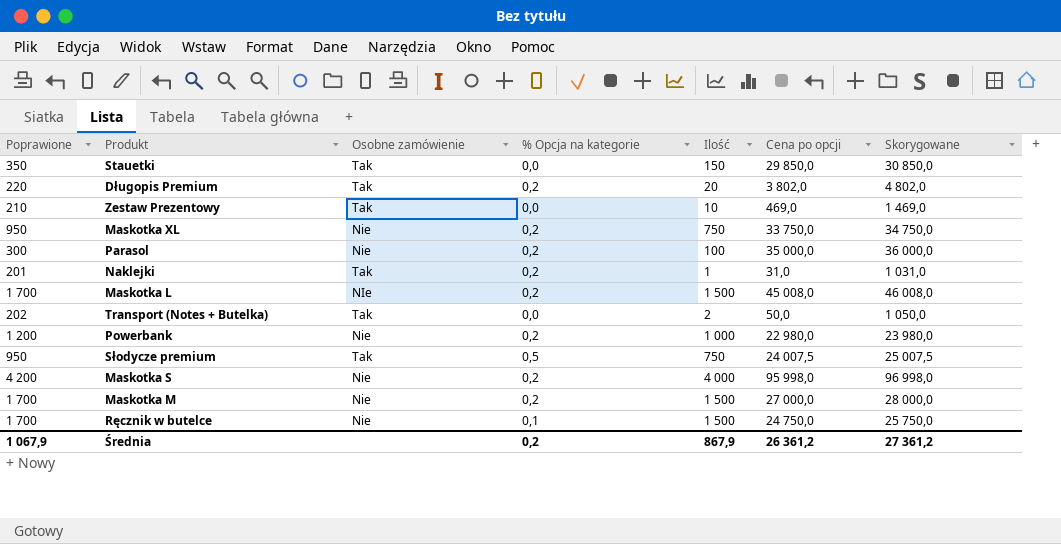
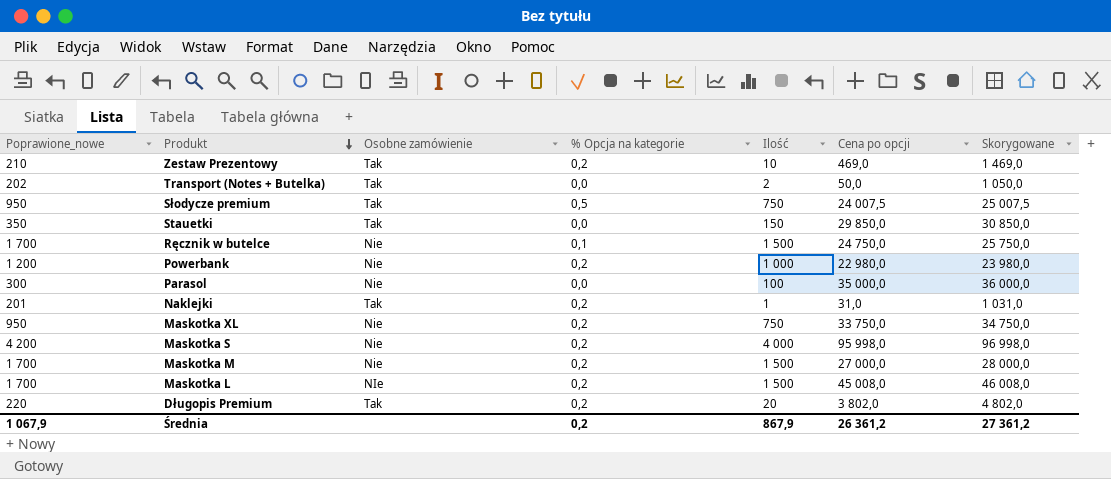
row order: none -> Produkt descending
column name: Poprawione -> Poprawione_nowe
Zestaw Prezentowy | % Opcja na kategorie: 0,0 -> 0,2
Parasol | % Opcja na kategorie: 0,2 -> 0,0

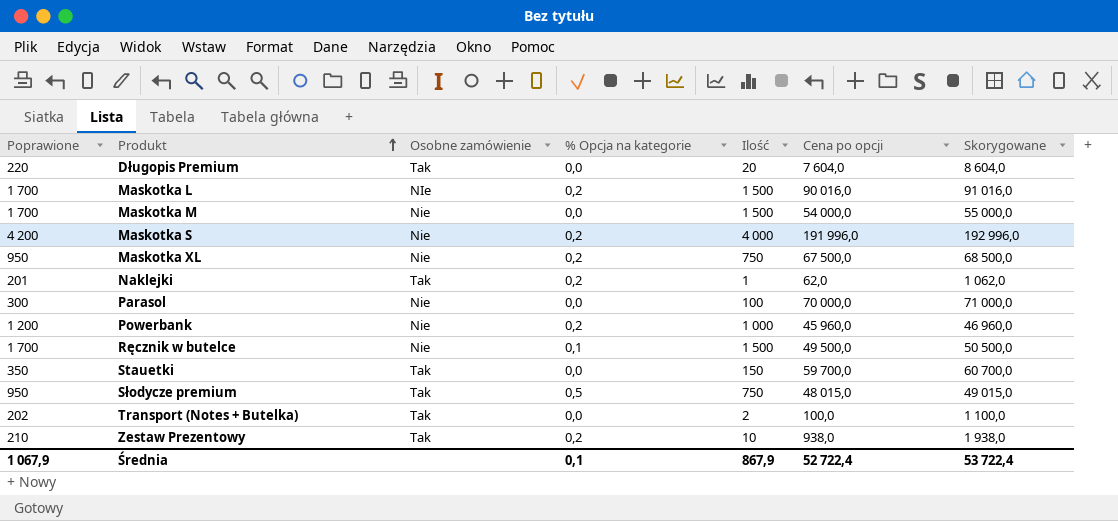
row order: Produkt descending -> Produkt ascending
column name: Poprawione_nowe -> Poprawione
Długopis Premium | % Opcja na kategorie: 0,2 -> 0,0
Długopis Premium | Cena po opcji: 3 802,0 -> 7 604,0
Długopis Premium | Skorygowane: 4 802,0 -> 8 604,0
Maskotka L | Cena po opcji: 45 008,0 -> 90 016,0
Maskotka L | Skorygowane: 46 008,0 -> 91 016,0
Maskotka M | % Opcja na kategorie: 0,2 -> 0,0
Maskotka M | Cena po opcji: 27 000,0 -> 54 000,0
Maskotka M | Skorygowane: 28 000,0 -> 55 000,0
Maskotka S | Cena po opcji: 95 998,0 -> 191 996,0
Maskotka S | Skorygowane: 96 998,0 -> 192 996,0
Maskotka XL | Cena po opcji: 33 750,0 -> 67 500,0
Maskotka XL | Skorygowane: 34 750,0 -> 68 500,0
Naklejki | Cena po opcji: 31,0 -> 62,0
Naklejki | Skorygowane: 1 031,0 -> 1 062,0
Parasol | Cena po opcji: 35 000,0 -> 70 000,0
Parasol | Skorygowane: 36 000,0 -> 71 000,0
Powerbank | Cena po opcji: 22 980,0 -> 45 960,0
Powerbank | Skorygowane: 23 980,0 -> 46 960,0
Ręcznik w butelce | Cena po opcji: 24 750,0 -> 49 500,0
Ręcznik w butelce | Skorygowane: 25 750,0 -> 50 500,0
Stauetki | Cena po opcji: 29 850,0 -> 59 700,0
Stauetki | Skorygowane: 30 850,0 -> 60 700,0
Słodycze premium | Cena po opcji: 24 007,5 -> 48 015,0
Słodycze premium | Skorygowane: 25 007,5 -> 49 015,0
Transport (Notes + Butelka) | Cena po opcji: 50,0 -> 100,0
Transport (Notes + Butelka) | Skorygowane: 1 050,0 -> 1 100,0
Zestaw Prezentowy | Cena po opcji: 469,0 -> 938,0
Zestaw Prezentowy | Skorygowane: 1 469,0 -> 1 938,0
Średnia | % Opcja na kategorie: 0,2 -> 0,1
Średnia | Cena po opcji: 26 361,2 -> 52 722,4
Średnia | Skorygowane: 27 361,2 -> 53 722,4

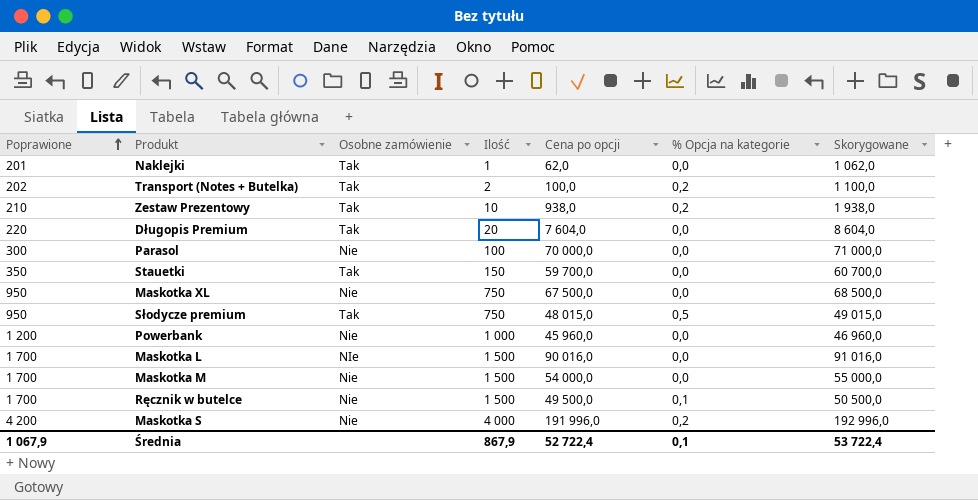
row order: Produkt ascending -> Poprawione ascending
column % Opcja na kategorie | position: 4 -> 6
Naklejki | % Opcja na kategorie: 0,2 -> 0,0
Transport (Notes + Butelka) | % Opcja na kategorie: 0,0 -> 0,2
Maskotka XL | % Opcja na kategorie: 0,2 -> 0,0
Powerbank | % Opcja na kategorie: 0,2 -> 0,0
Maskotka L | % Opcja na kategorie: 0,2 -> 0,0

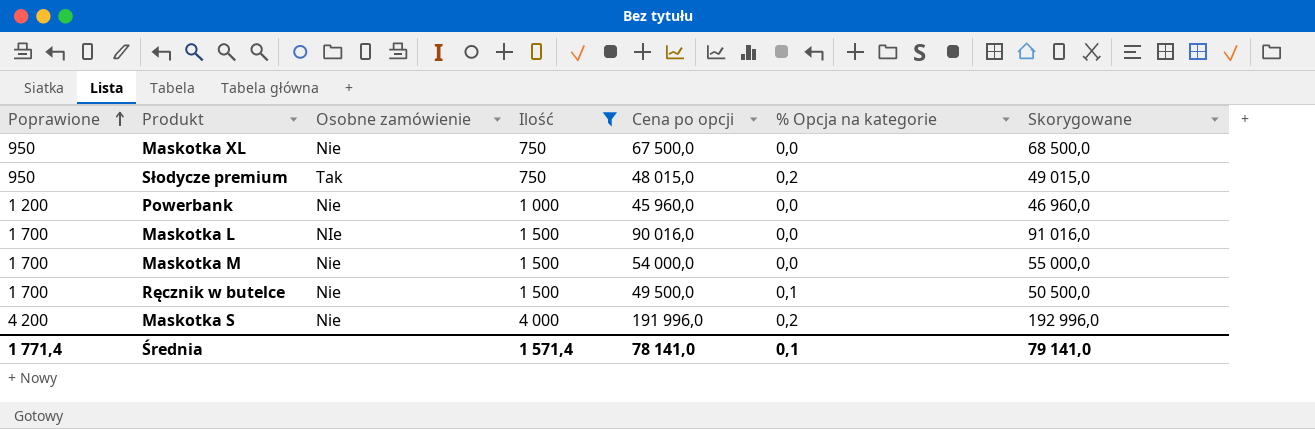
filter: none -> Ilość >= 750
Słodycze premium | % Opcja na kategorie: 0,5 -> 0,2
Średnia | Poprawione: 1 067,9 -> 1 771,4
Średnia | Ilość: 867,9 -> 1 571,4
Średnia | Cena po opcji: 52 722,4 -> 78 141,0
Średnia | Skorygowane: 53 722,4 -> 79 141,0

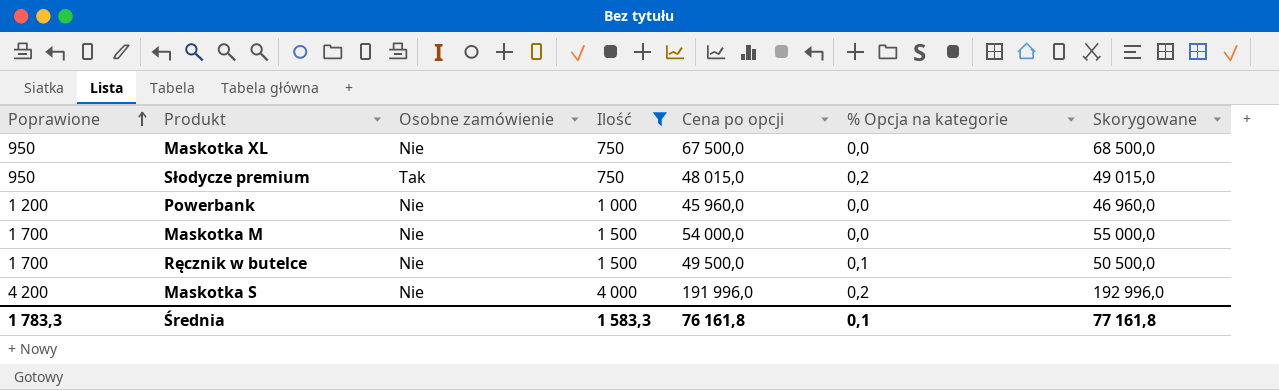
row Maskotka L: 1 700 | NIe | 1 500 | 90 016,0 | 0,0 | 91 016,0 -> none
Średnia | Poprawione: 1 771,4 -> 1 783,3
Średnia | Ilość: 1 571,4 -> 1 583,3
Średnia | Cena po opcji: 78 141,0 -> 76 161,8
Średnia | Skorygowane: 79 141,0 -> 77 161,8

